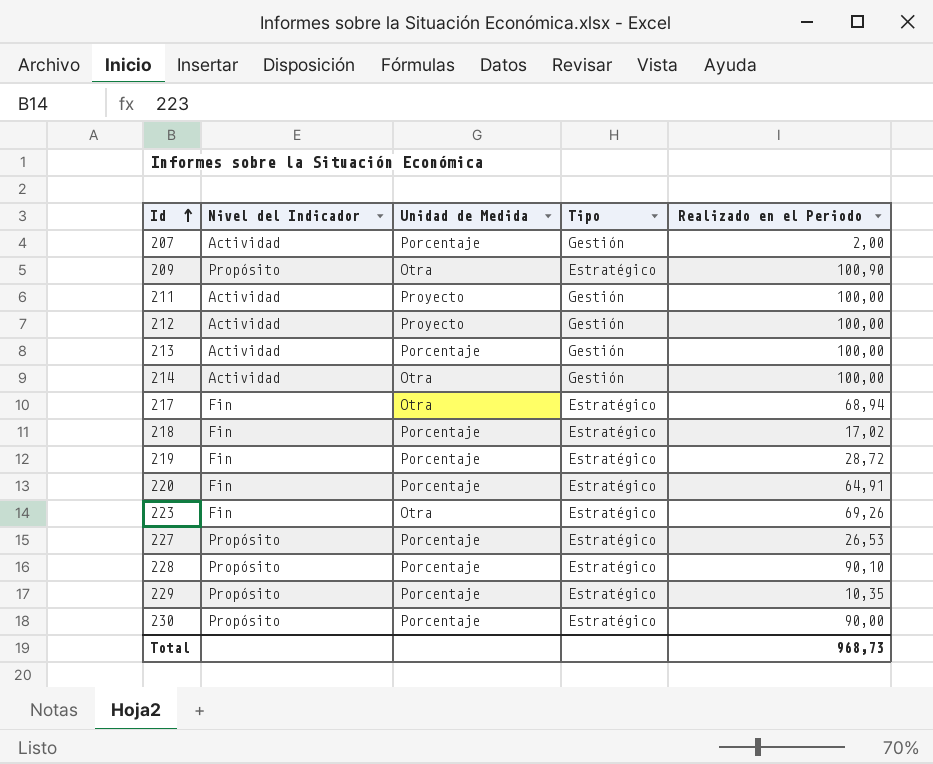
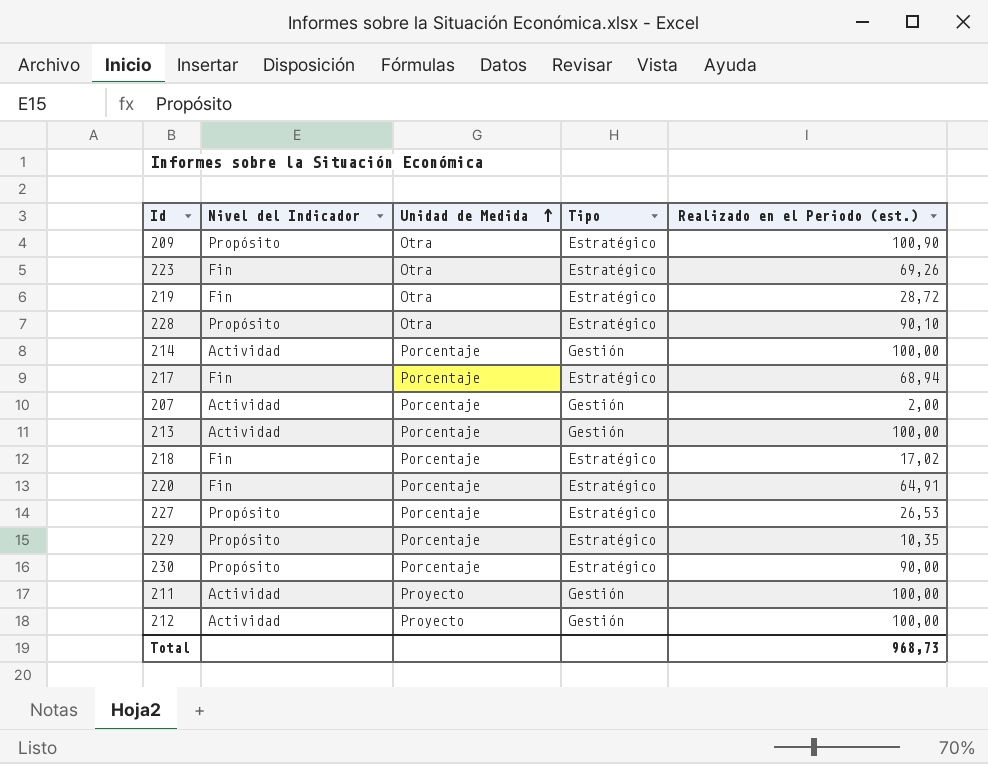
row order: Id ascending -> Unidad de Medida ascending
column name: Realizado en el Periodo -> Realizado en el Periodo (est.)
219 | Unidad de Medida: Porcentaje -> Otra
228 | Unidad de Medida: Porcentaje -> Otra
214 | Unidad de Medida: Otra -> Porcentaje
217 | Unidad de Medida: Otra -> Porcentaje

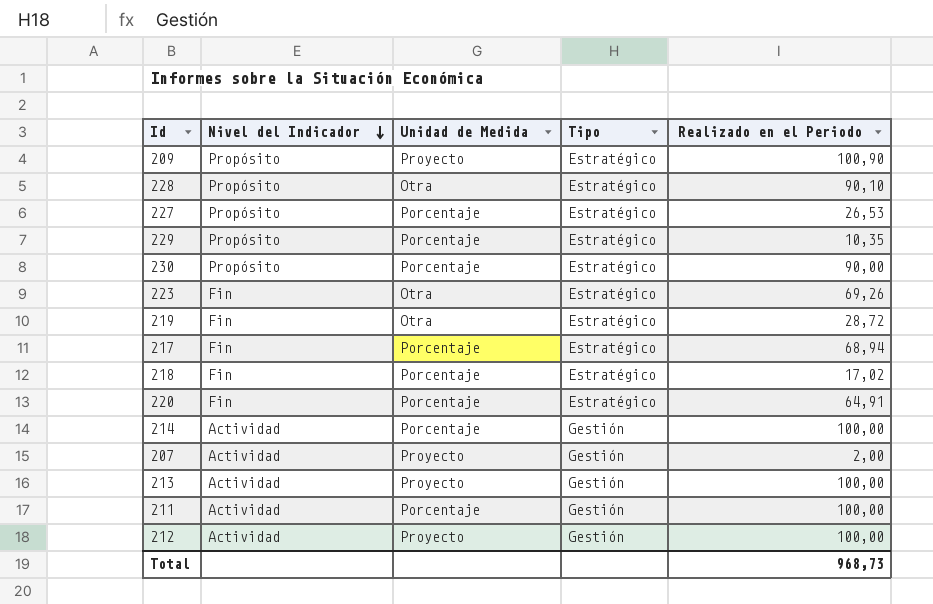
row order: Unidad de Medida ascending -> Nivel del Indicador descending
column name: Realizado en el Periodo (est.) -> Realizado en el Periodo
209 | Unidad de Medida: Otra -> Proyecto
207 | Unidad de Medida: Porcentaje -> Proyecto
213 | Unidad de Medida: Porcentaje -> Proyecto
211 | Unidad de Medida: Proyecto -> Porcentaje

